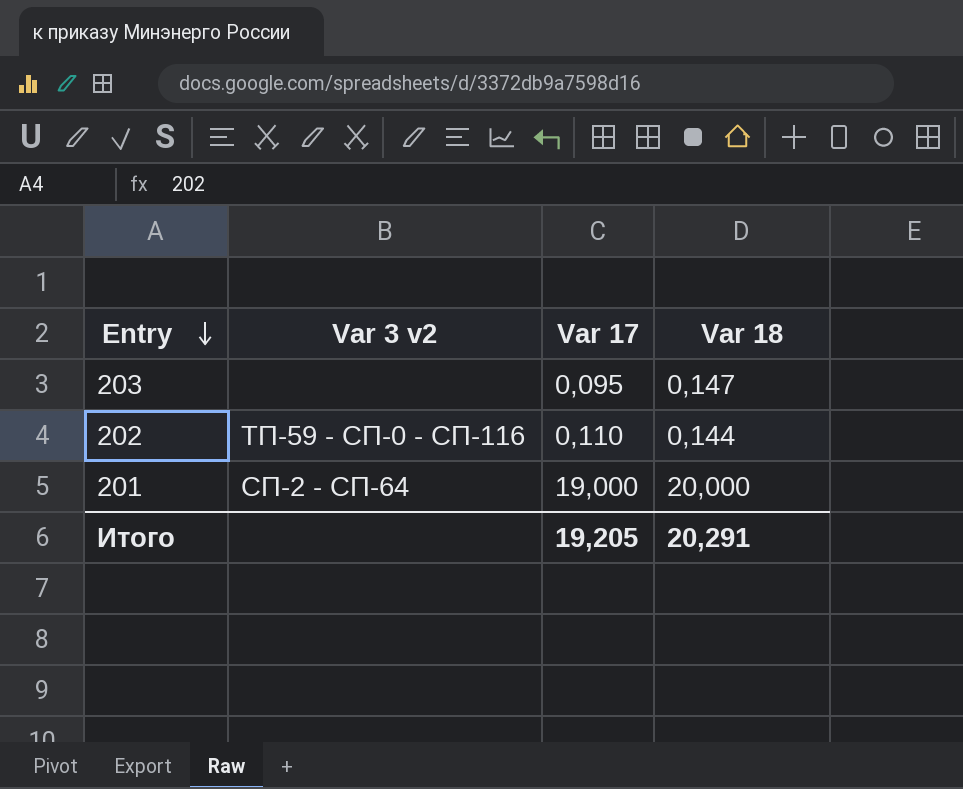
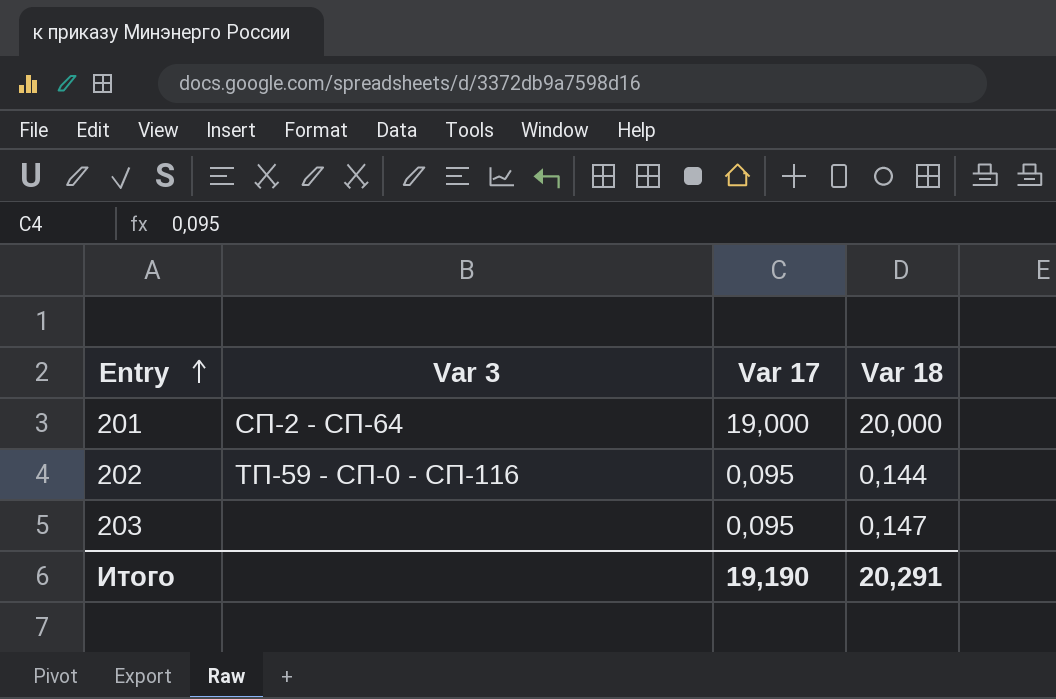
row order: Entry descending -> Entry ascending
column name: Var 3 v2 -> Var 3
202 | Var 17: 0,110 -> 0,095
Итого | Var 17: 19,205 -> 19,190

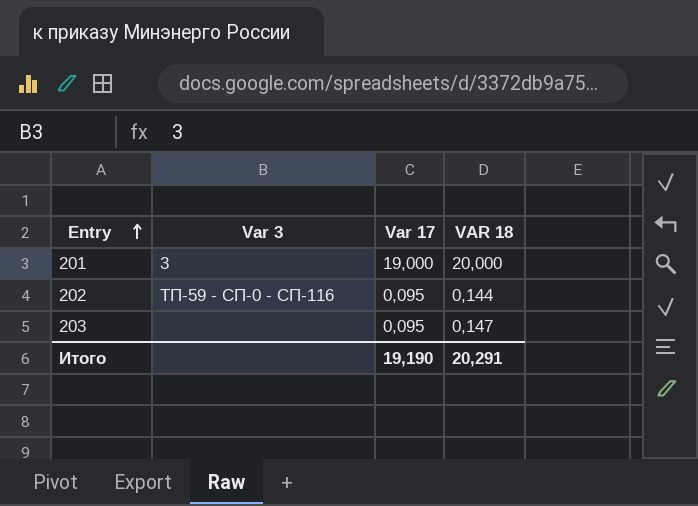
column name: Var 18 -> VAR 18
201 | Var 3: СП-2 - СП-64 -> 3

